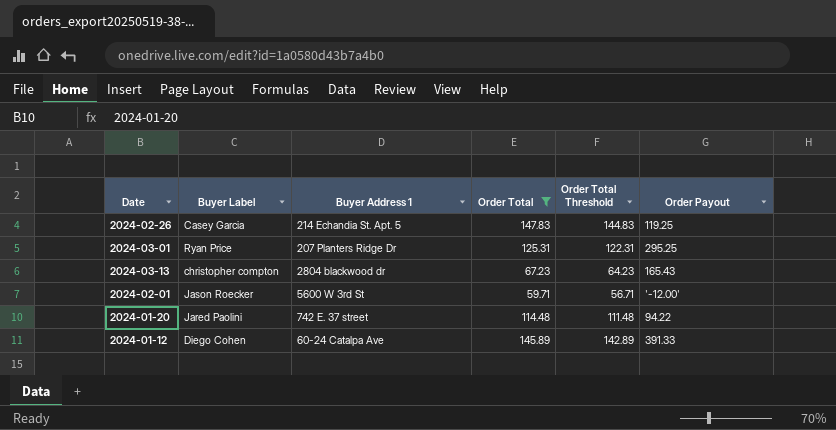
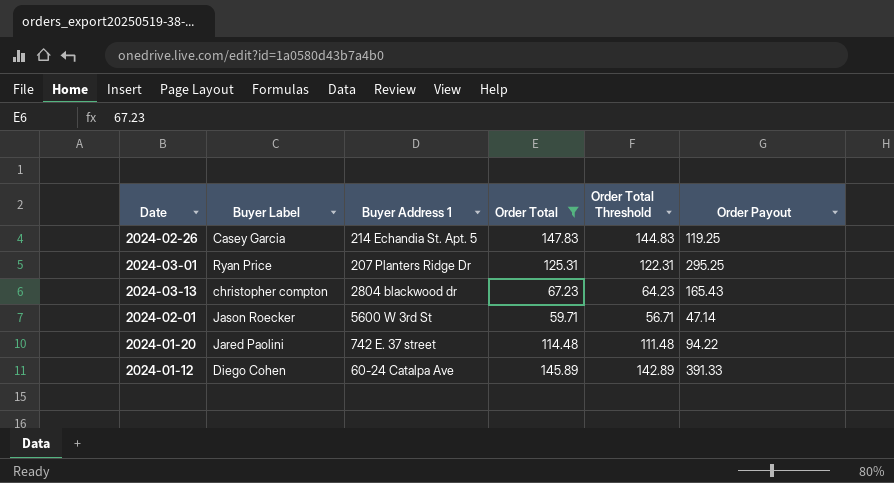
2024-02-01 | Order Payout: '-12.00' -> 47.14

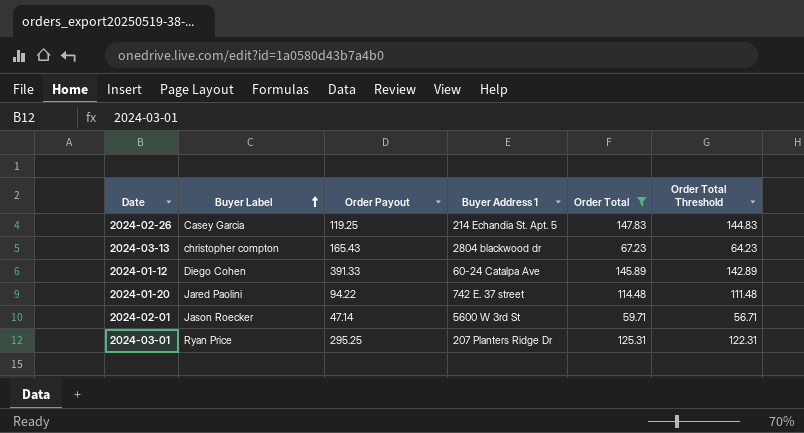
row order: none -> Buyer Label ascending
column Order Payout | position: 6 -> 3

